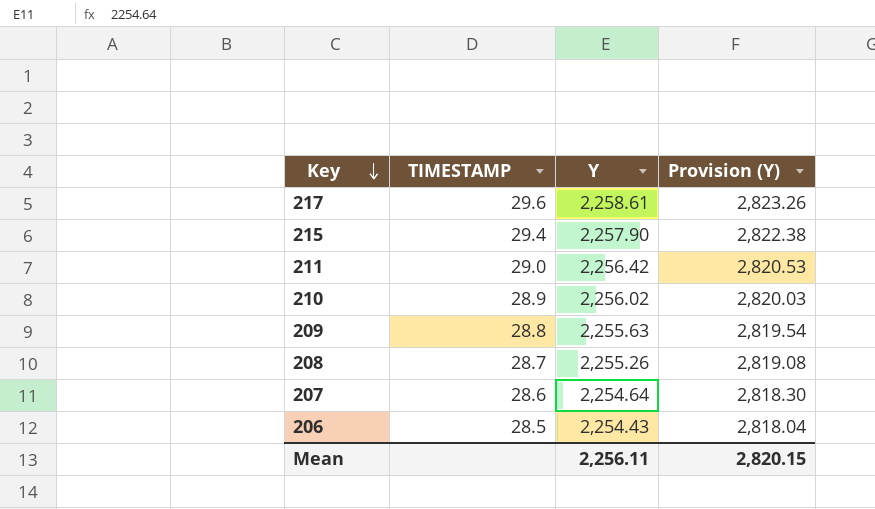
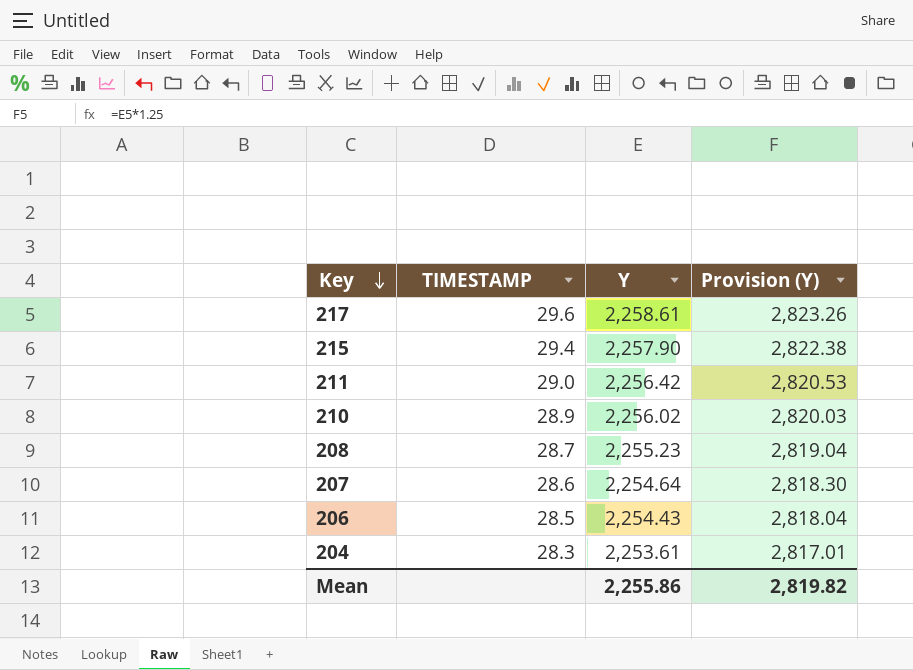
row 209: 28.8 | 2,255.63 | 2,819.54 -> none
208 | Y: 2,255.26 -> 2,255.23
208 | Provision (Y): 2,819.08 -> 2,819.04
row 204: none -> 28.3 | 2,253.61 | 2,817.01
Mean | Y: 2,256.11 -> 2,255.86
Mean | Provision (Y): 2,820.15 -> 2,819.82

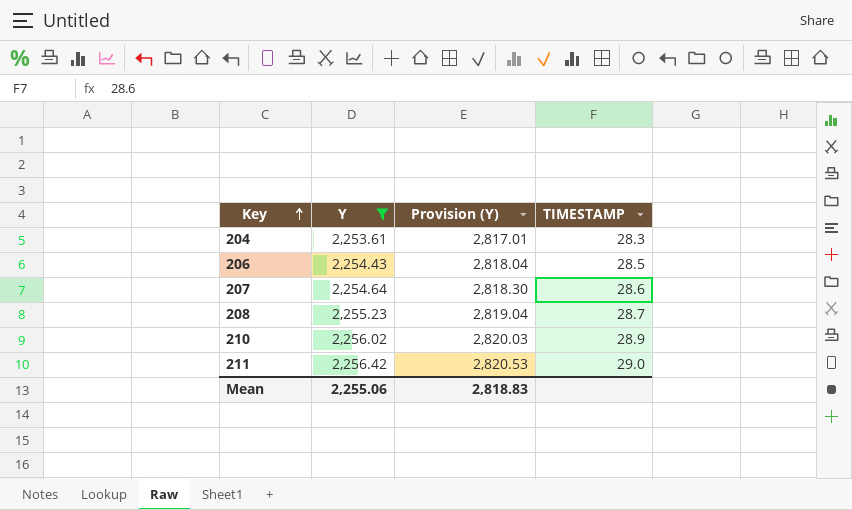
filter: none -> Y <= 2,256.42
row order: Key descending -> Key ascending
column TIMESTAMP | position: 2 -> 4
Mean | Y: 2,255.86 -> 2,255.06
Mean | Provision (Y): 2,819.82 -> 2,818.83

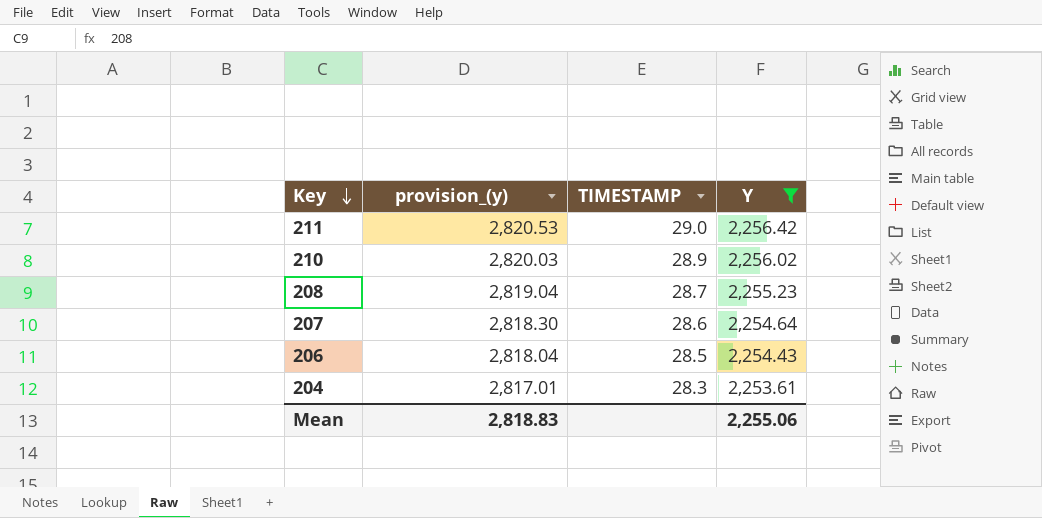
row order: Key ascending -> Key descending
column name: Provision (Y) -> provision_(y)
column Y | position: 2 -> 4

